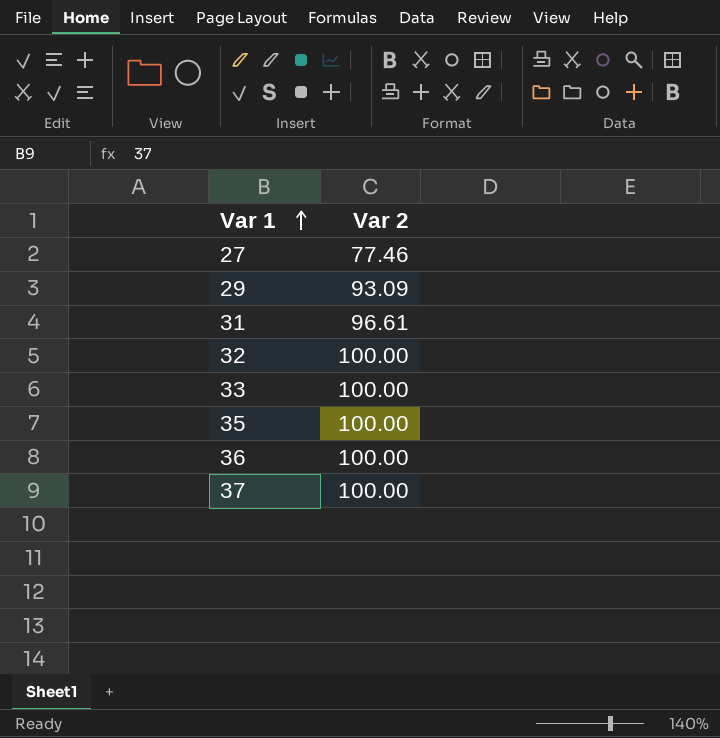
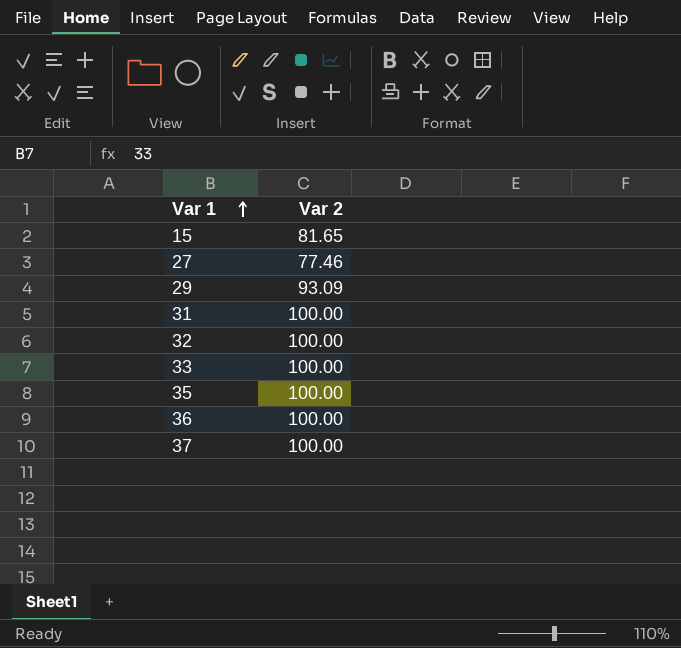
row 15: none -> 81.65
31 | Var 2: 96.61 -> 100.00

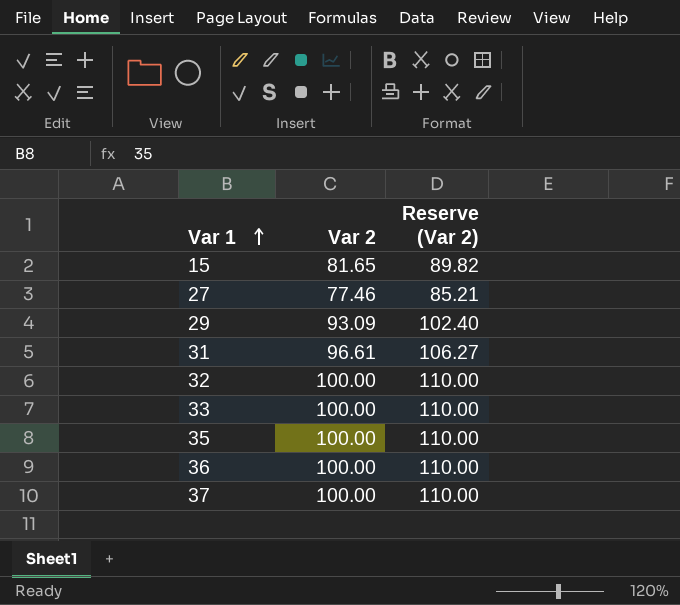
column Reserve (Var 2) | formula: none -> [Var 2] * 1.1
31 | Var 2: 100.00 -> 96.61

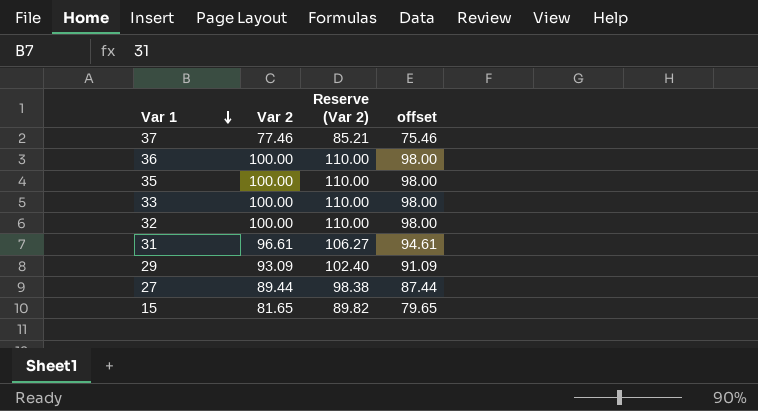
row order: Var 1 ascending -> Var 1 descending
column offset | formula: none -> [Var 2] - 2
37 | Var 2: 100.00 -> 77.46
37 | Reserve (Var 2): 110.00 -> 85.21
27 | Var 2: 77.46 -> 89.44
27 | Reserve (Var 2): 85.21 -> 98.38

